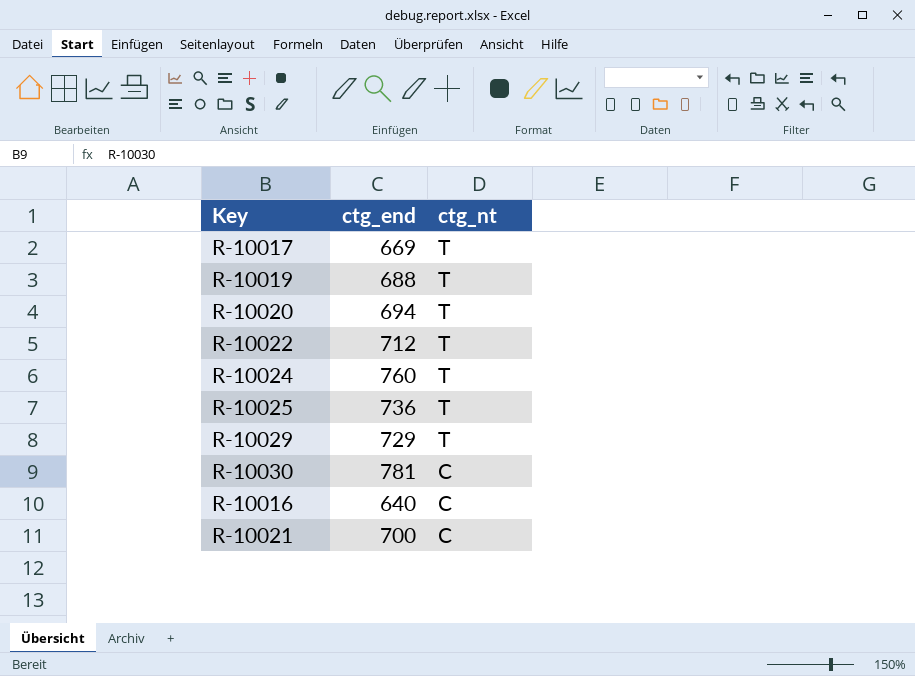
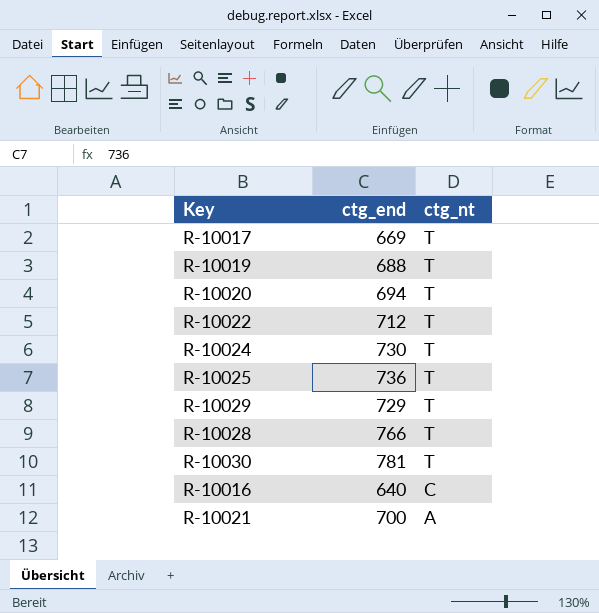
R-10024 | ctg_end: 760 -> 730
row R-10028: none -> 766 | T
R-10030 | ctg_nt: C -> T
R-10021 | ctg_nt: C -> A

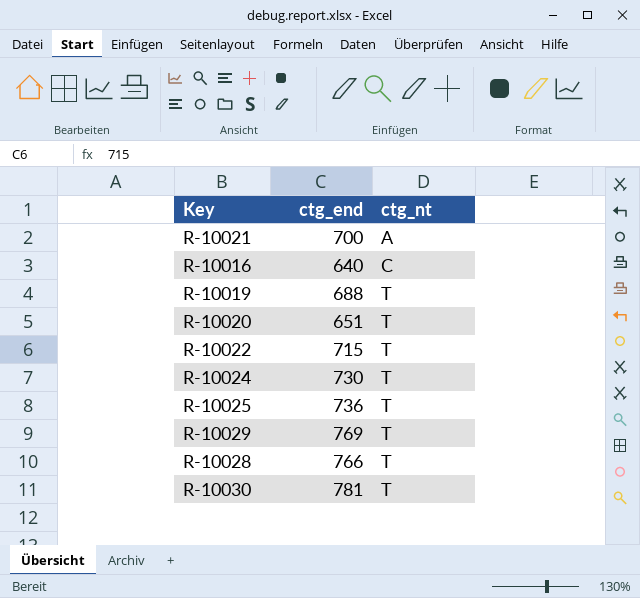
row order: ctg_nt descending -> ctg_nt ascending
row R-10017: 669 | T -> none
R-10020 | ctg_end: 694 -> 651
R-10022 | ctg_end: 712 -> 715
R-10029 | ctg_end: 729 -> 769

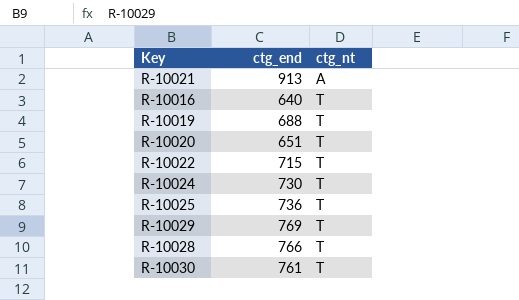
R-10021 | ctg_end: 700 -> 913
R-10016 | ctg_nt: C -> T
R-10030 | ctg_end: 781 -> 761

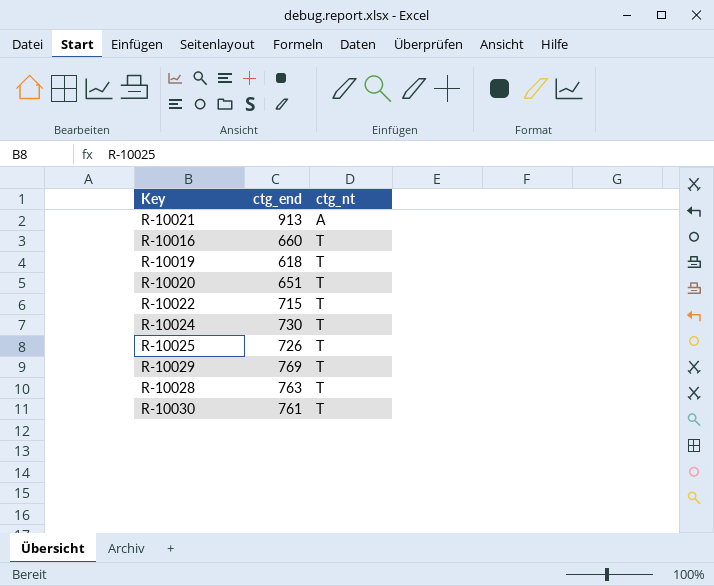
R-10016 | ctg_end: 640 -> 660
R-10019 | ctg_end: 688 -> 618
R-10025 | ctg_end: 736 -> 726
R-10028 | ctg_end: 766 -> 763

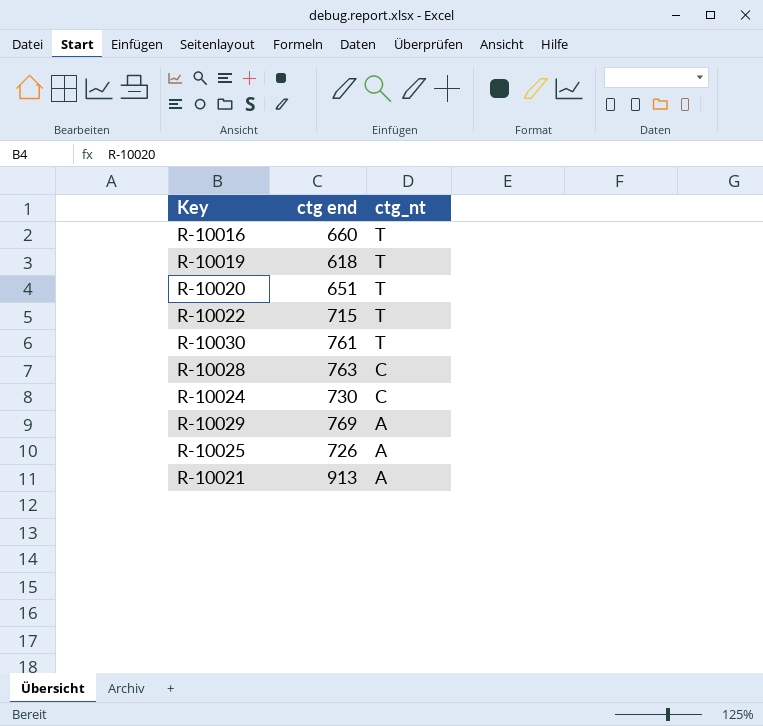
row order: ctg_nt ascending -> ctg_nt descending
column name: ctg_end -> ctg end
R-10028 | ctg_nt: T -> C
R-10024 | ctg_nt: T -> C
R-10029 | ctg_nt: T -> A
R-10025 | ctg_nt: T -> A

